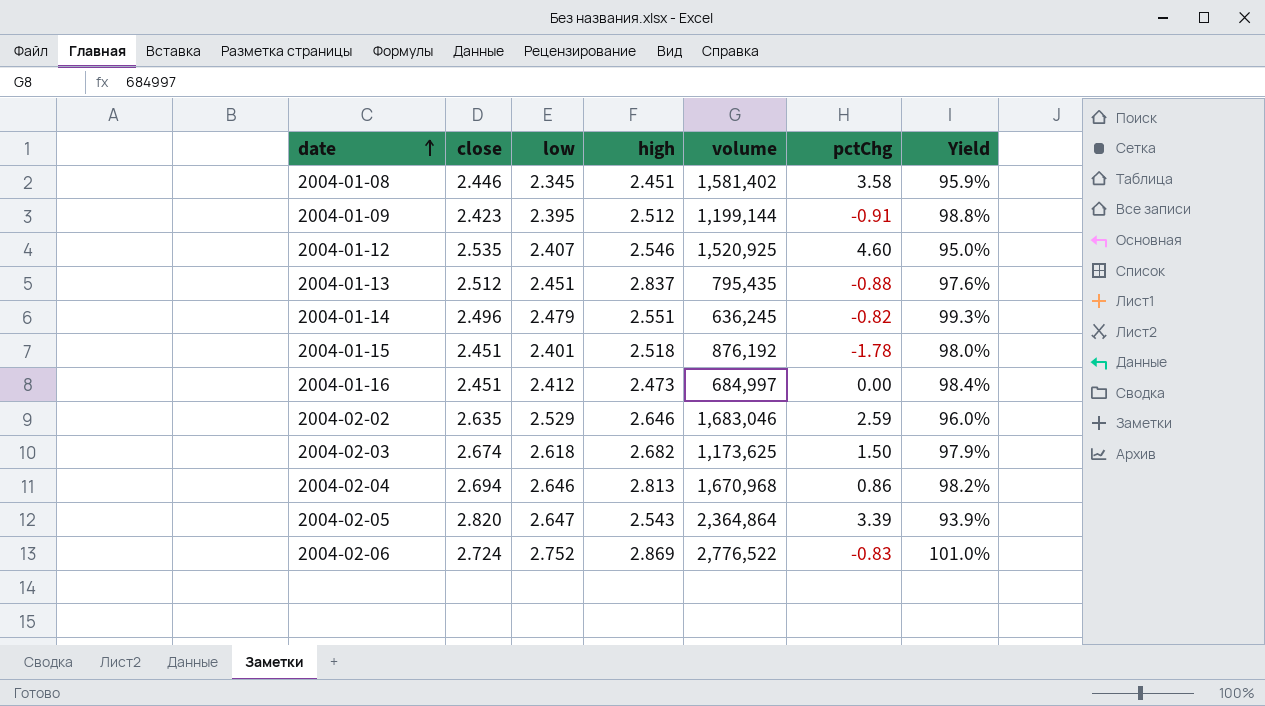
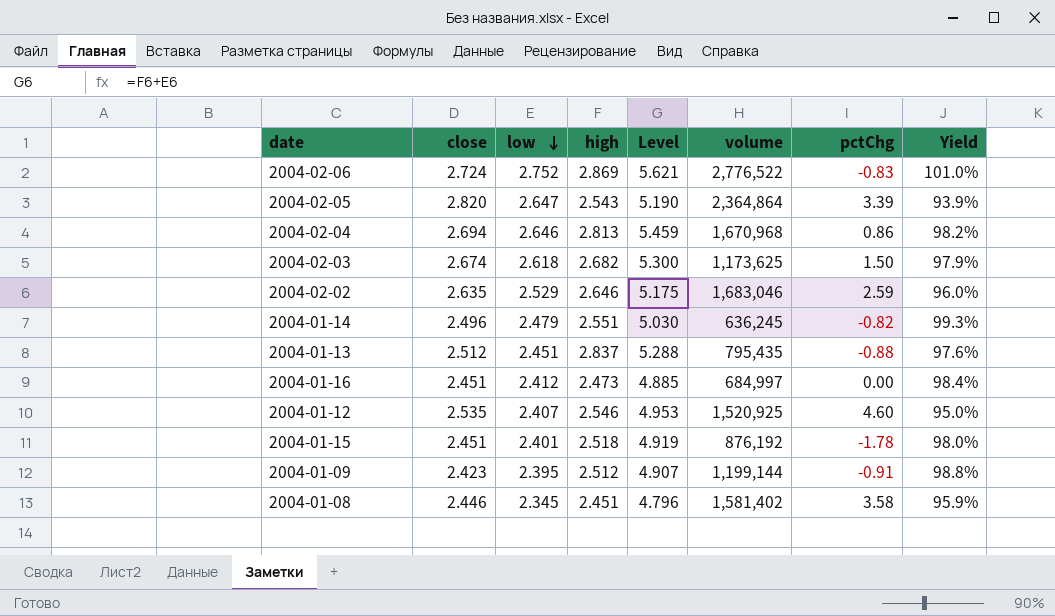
row order: date ascending -> low descending
column Level | formula: none -> [low] + [high]

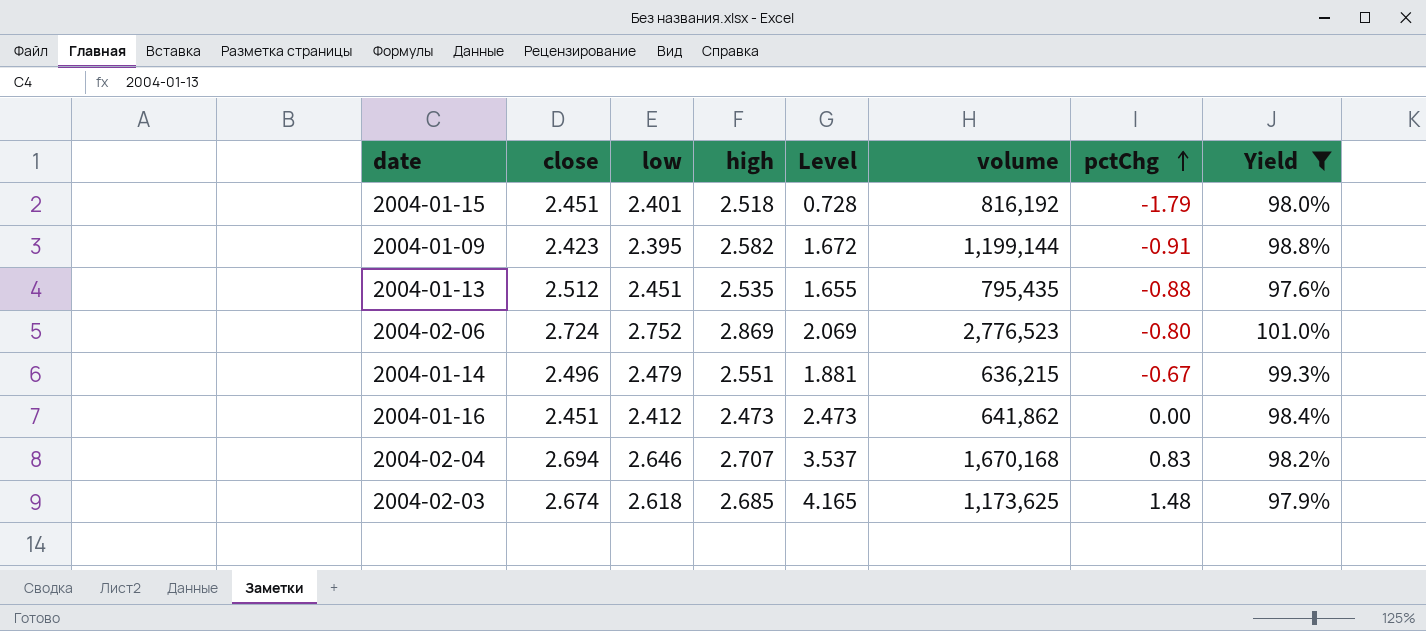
filter: none -> Yield >= 97.6%
row order: low descending -> pctChg ascending
column Level | formula: [low] + [high] -> [high] + [pctChg]
2004-01-15 | volume: 876,192 -> 816,192
2004-01-15 | pctChg: -1.78 -> -1.79
2004-01-09 | high: 2.512 -> 2.582
2004-01-13 | high: 2.837 -> 2.535
2004-02-06 | volume: 2,776,522 -> 2,776,523
2004-02-06 | pctChg: -0.83 -> -0.80
2004-01-14 | volume: 636,245 -> 636,215
2004-01-14 | pctChg: -0.82 -> -0.67
2004-01-16 | volume: 684,997 -> 641,862
2004-02-04 | high: 2.813 -> 2.707
2004-02-04 | volume: 1,670,968 -> 1,670,168
2004-02-04 | pctChg: 0.86 -> 0.83
2004-02-03 | high: 2.682 -> 2.685
2004-02-03 | pctChg: 1.50 -> 1.48

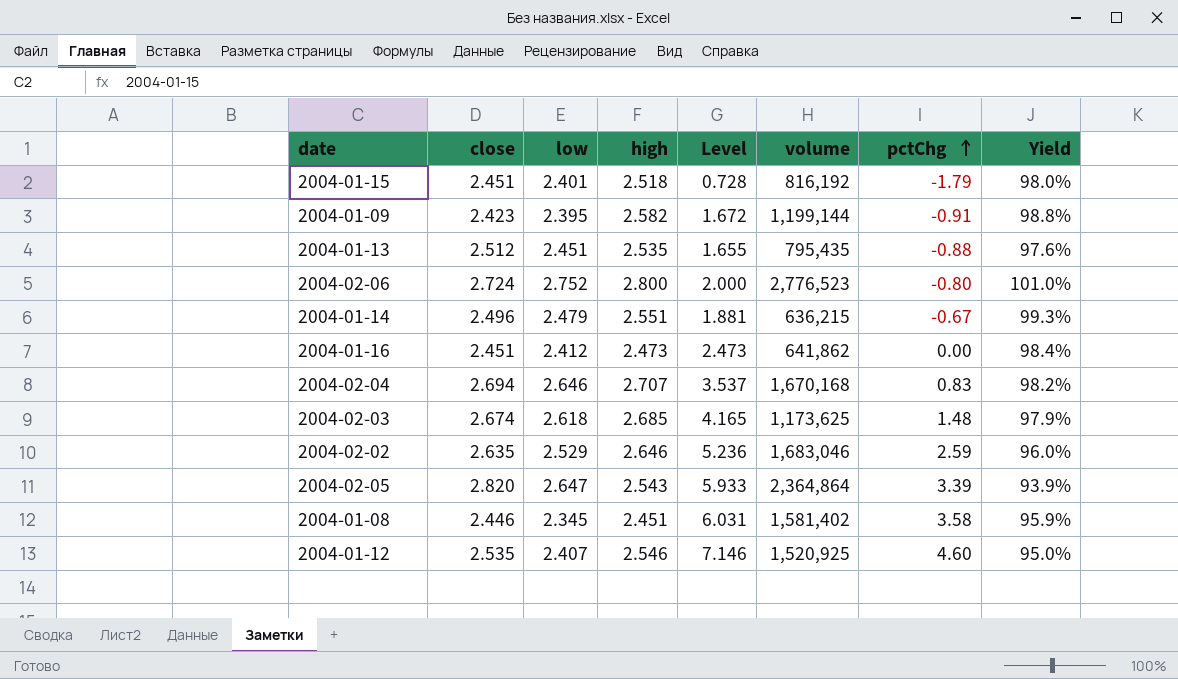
filter: Yield >= 97.6% -> none
2004-02-06 | high: 2.869 -> 2.800
2004-02-06 | Level: 2.069 -> 2.000

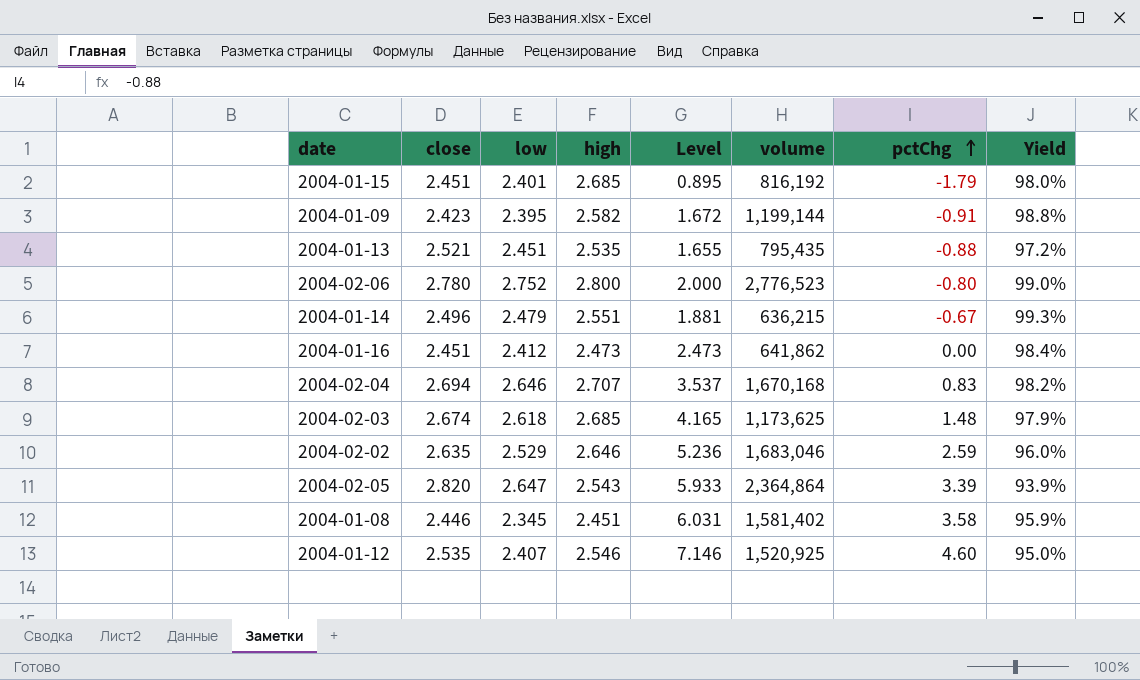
2004-01-15 | high: 2.518 -> 2.685
2004-01-15 | Level: 0.728 -> 0.895
2004-01-13 | close: 2.512 -> 2.521
2004-01-13 | Yield: 97.6% -> 97.2%
2004-02-06 | close: 2.724 -> 2.780
2004-02-06 | Yield: 101.0% -> 99.0%

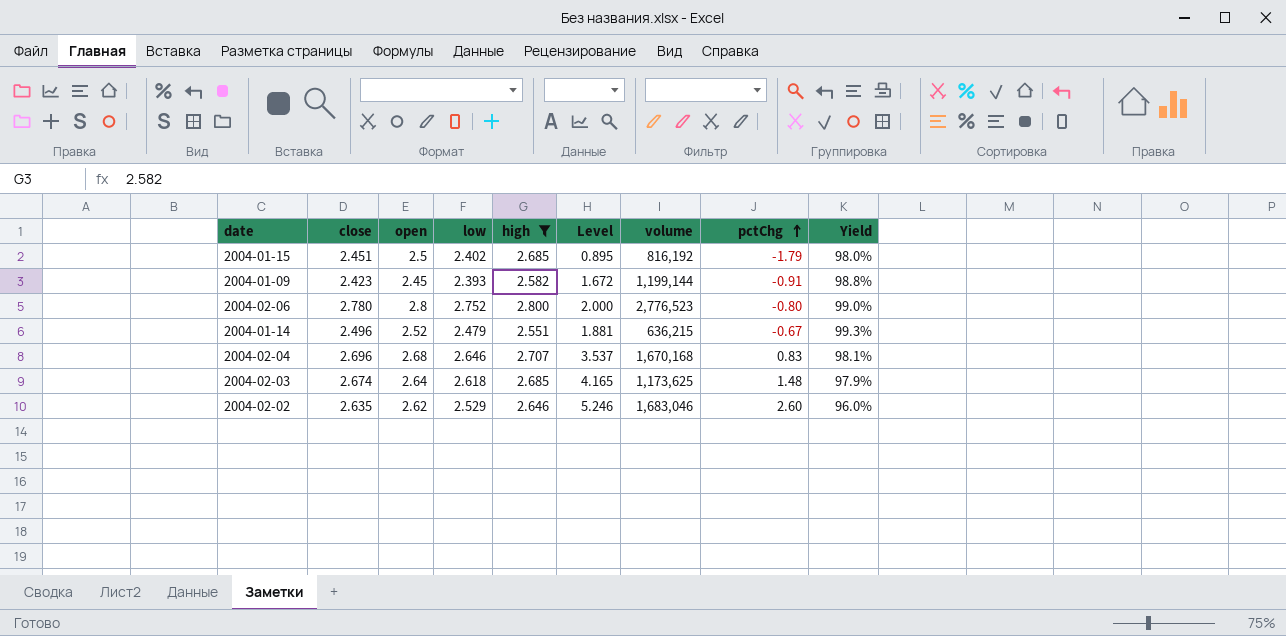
filter: none -> high >= 2.551
column open | position: none -> 3
2004-01-15 | low: 2.401 -> 2.402
2004-01-09 | low: 2.395 -> 2.393
2004-02-04 | close: 2.694 -> 2.696
2004-02-04 | Yield: 98.2% -> 98.1%
2004-02-02 | Level: 5.236 -> 5.246
2004-02-02 | pctChg: 2.59 -> 2.60

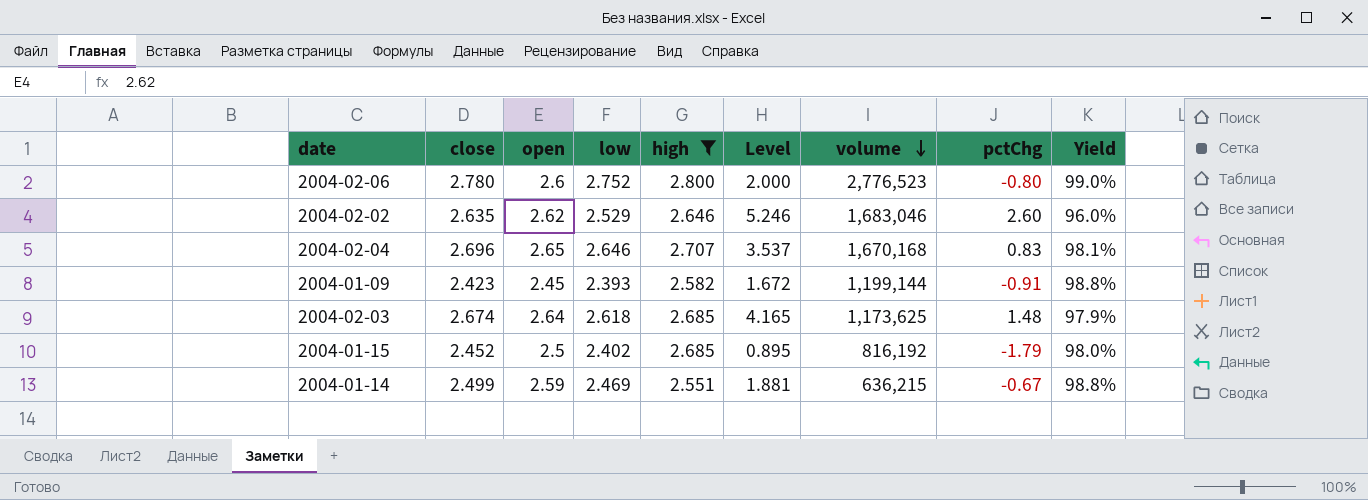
row order: pctChg ascending -> volume descending
2004-02-06 | open: 2.8 -> 2.6
2004-02-04 | open: 2.68 -> 2.65
2004-01-15 | close: 2.451 -> 2.452
2004-01-14 | close: 2.496 -> 2.499
2004-01-14 | open: 2.52 -> 2.59
2004-01-14 | low: 2.479 -> 2.469
2004-01-14 | Yield: 99.3% -> 98.8%

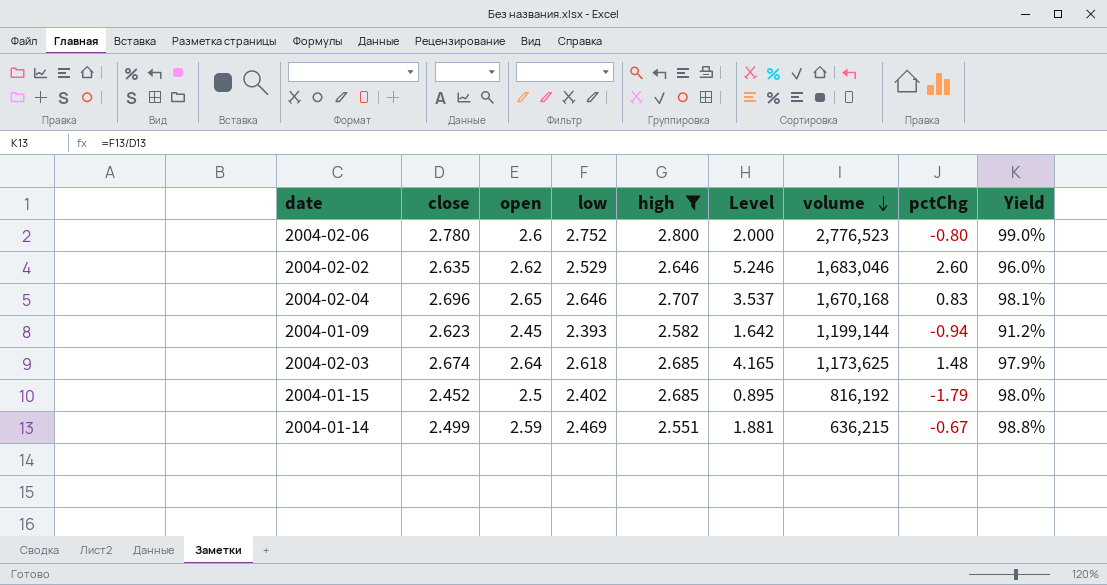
2004-01-09 | close: 2.423 -> 2.623
2004-01-09 | Level: 1.672 -> 1.642
2004-01-09 | pctChg: -0.91 -> -0.94
2004-01-09 | Yield: 98.8% -> 91.2%

